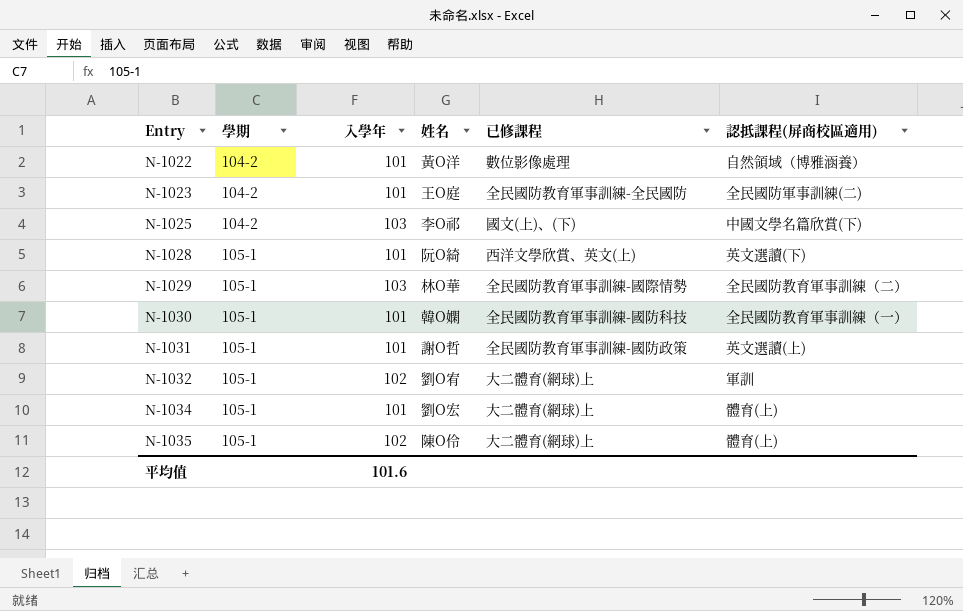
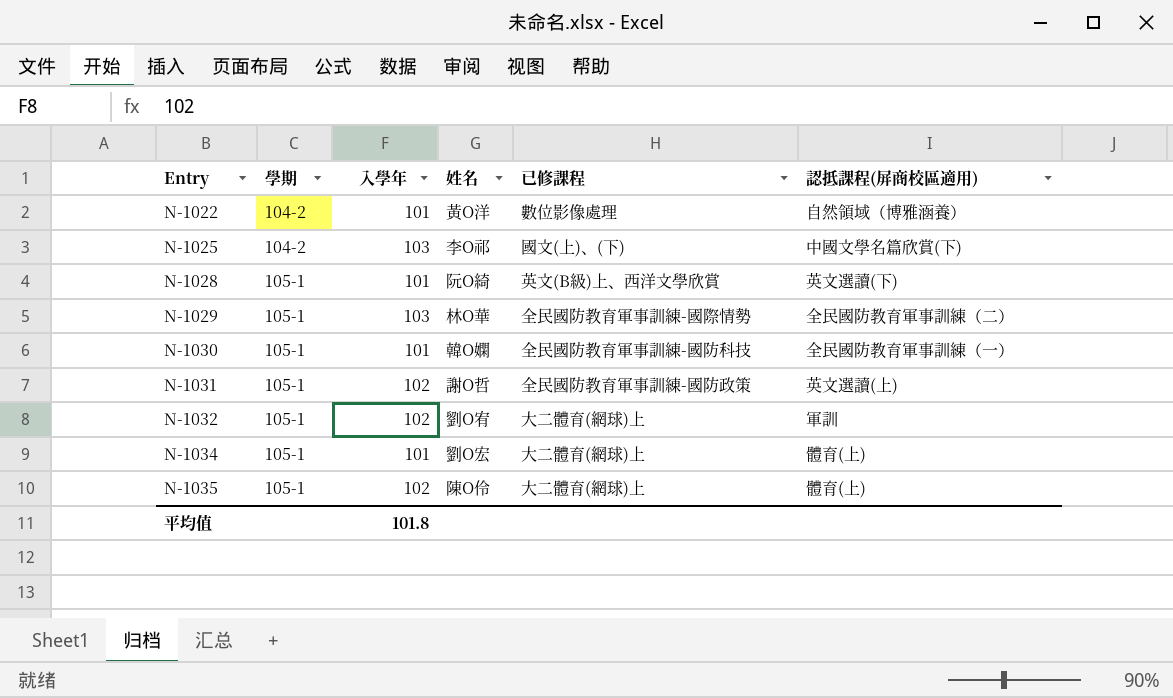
row N-1023: 104-2 | 101 | 王O庭 | 全民國防教育軍事訓練-全民國防 | 全民國防軍事訓練(二) -> none
N-1028 | 已修課程: 西洋文學欣賞、英文(上) -> 英文(B級)上、西洋文學欣賞
N-1031 | 入學年: 101 -> 102
平均值 | 入學年: 101.6 -> 101.8

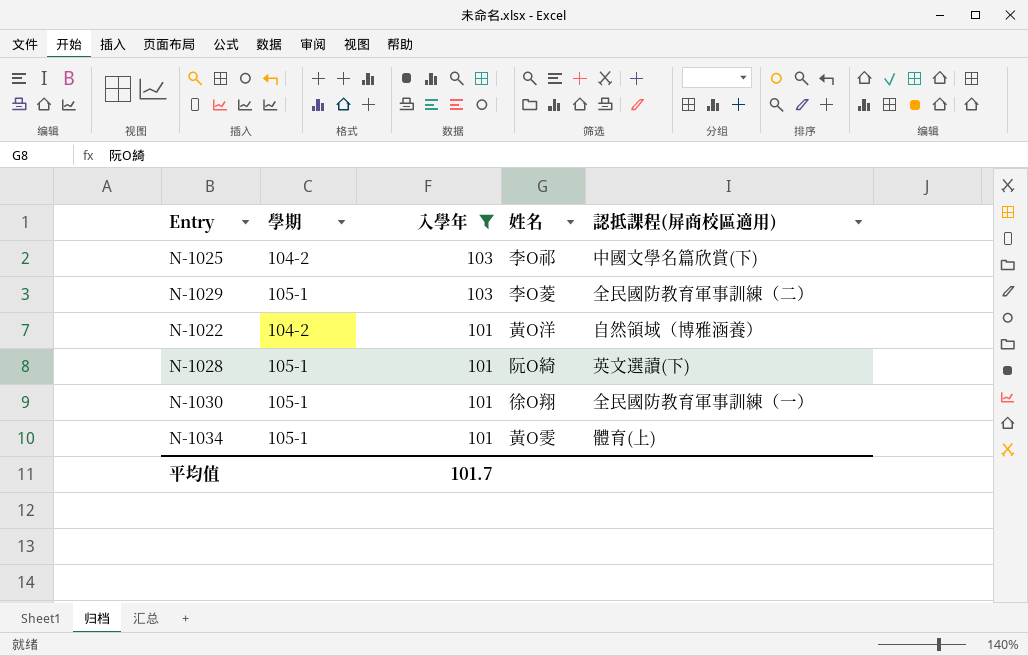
filter: none -> 入學年 != 102
row order: Entry ascending -> 入學年 descending
column 已修課程 | position: 5 -> none
N-1029 | 姓名: 林O華 -> 李O菱
N-1030 | 姓名: 韓O嫻 -> 徐O翔
N-1034 | 姓名: 劉O宏 -> 黃O雯
平均值 | 入學年: 101.8 -> 101.7

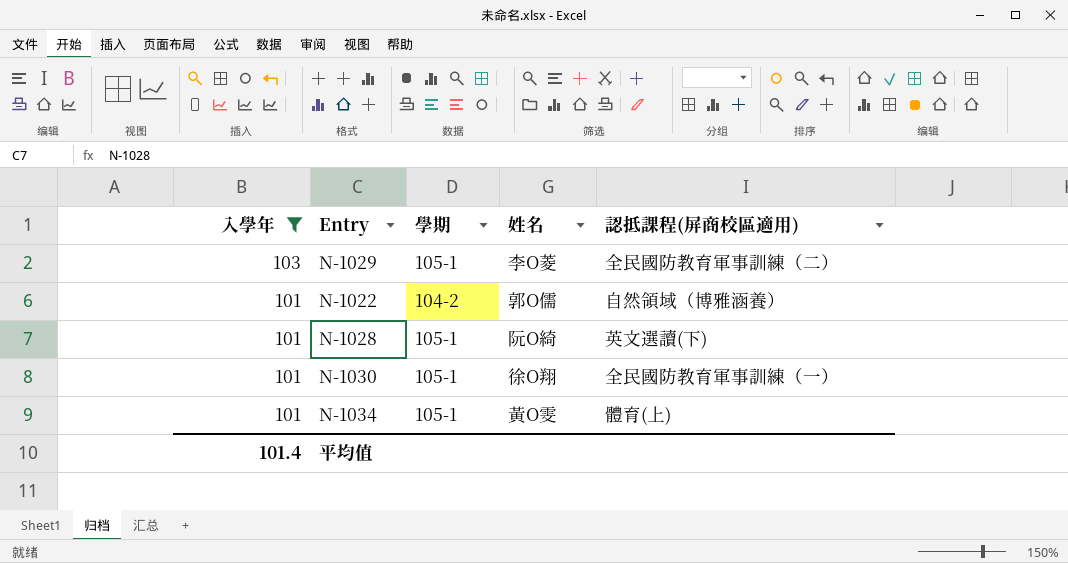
column 入學年 | position: 3 -> 1
row N-1025: 104-2 | 103 | 李O祁 | 中國文學名篇欣賞(下) -> none
N-1022 | 姓名: 黃O洋 -> 郭O儒
平均值 | 入學年: 101.7 -> 101.4

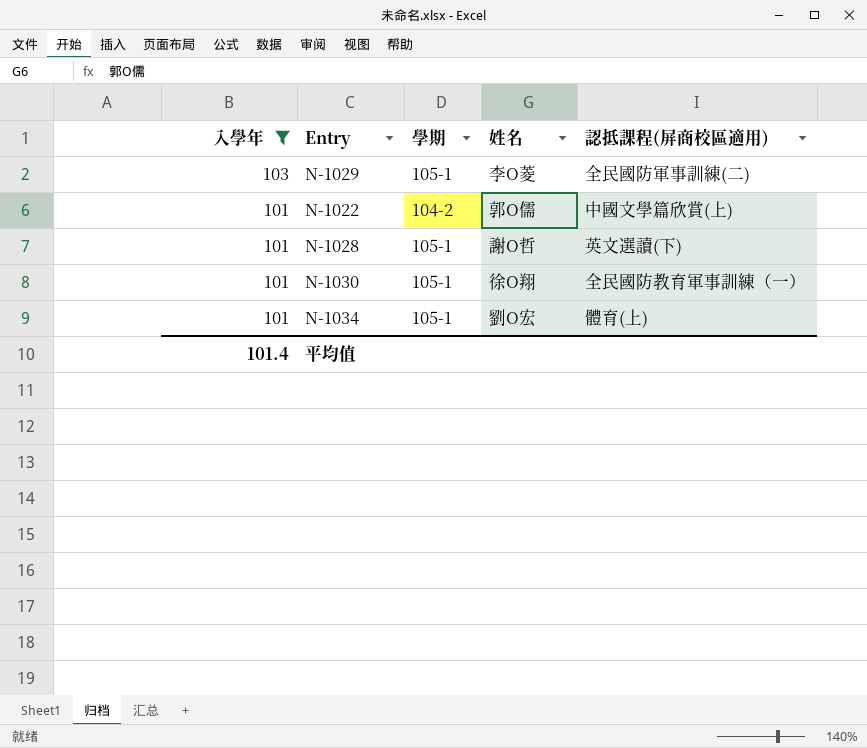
N-1029 | 認抵課程(屏商校區適用): 全民國防教育軍事訓練（二） -> 全民國防軍事訓練(二)
N-1022 | 認抵課程(屏商校區適用): 自然領域（博雅涵養） -> 中國文學篇欣賞(上)
N-1028 | 姓名: 阮O綺 -> 謝O哲
N-1034 | 姓名: 黃O雯 -> 劉O宏

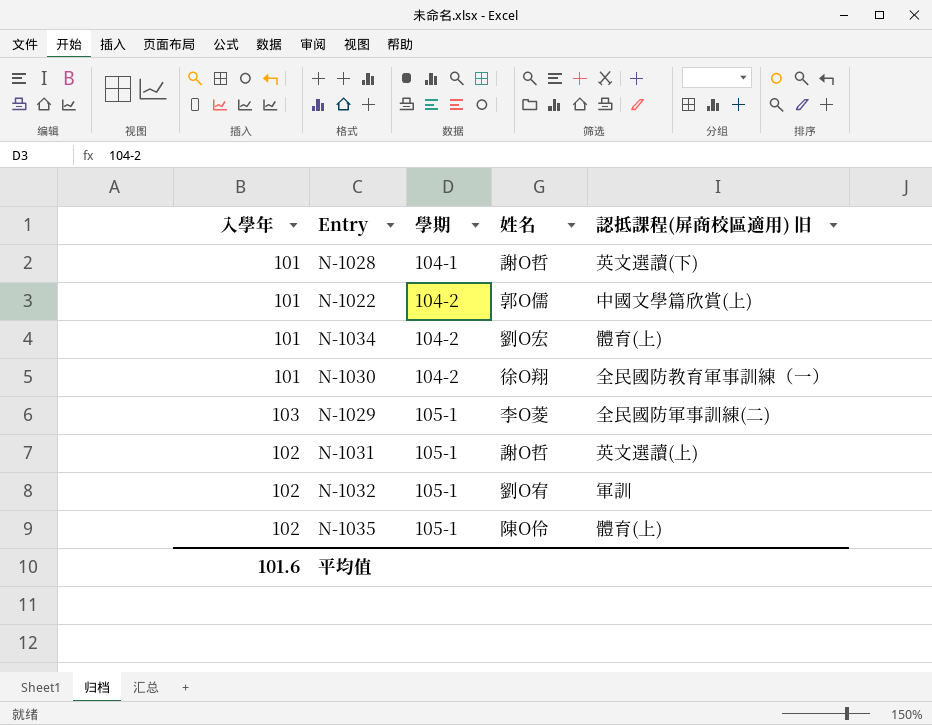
filter: 入學年 != 102 -> none
row order: 入學年 descending -> 學期 ascending
column name: 認抵課程(屏商校區適用) -> 認抵課程(屏商校區適用) 旧
N-1028 | 學期: 105-1 -> 104-1
N-1034 | 學期: 105-1 -> 104-2
N-1030 | 學期: 105-1 -> 104-2
平均值 | 入學年: 101.4 -> 101.6

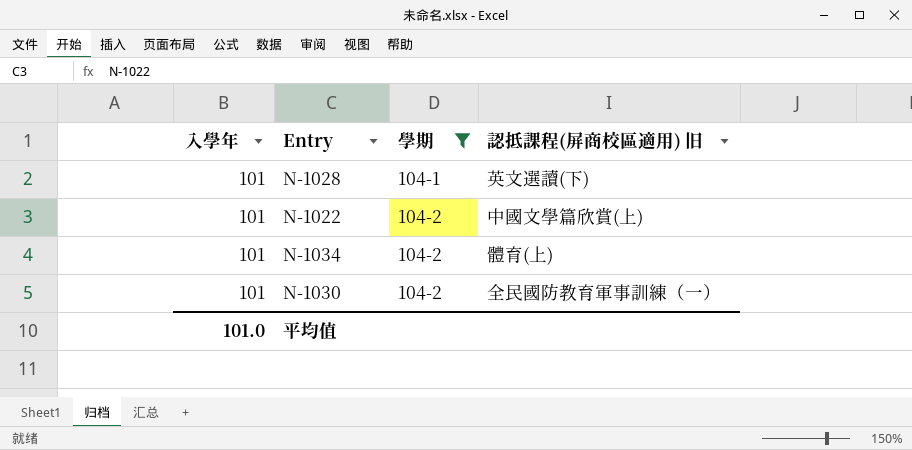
filter: none -> 學期 != 105-1
column 姓名 | position: 4 -> none
平均值 | 入學年: 101.6 -> 101.0

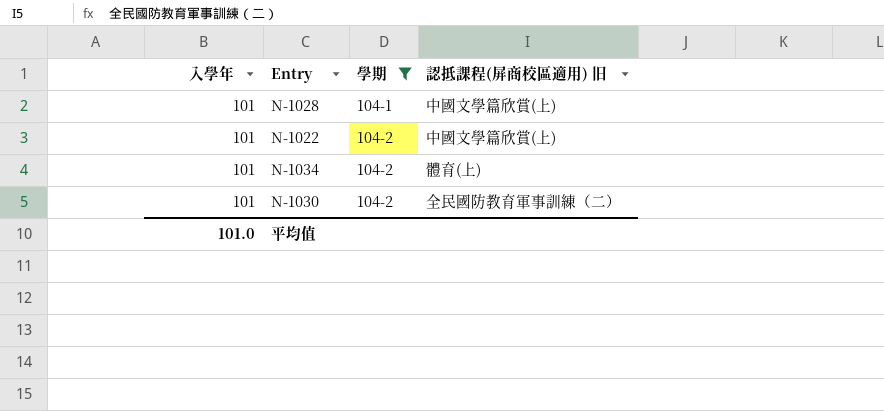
N-1028 | 認抵課程(屏商校區適用) 旧: 英文選讀(下) -> 中國文學篇欣賞(上)
N-1030 | 認抵課程(屏商校區適用) 旧: 全民國防教育軍事訓練（一） -> 全民國防教育軍事訓練（二）

